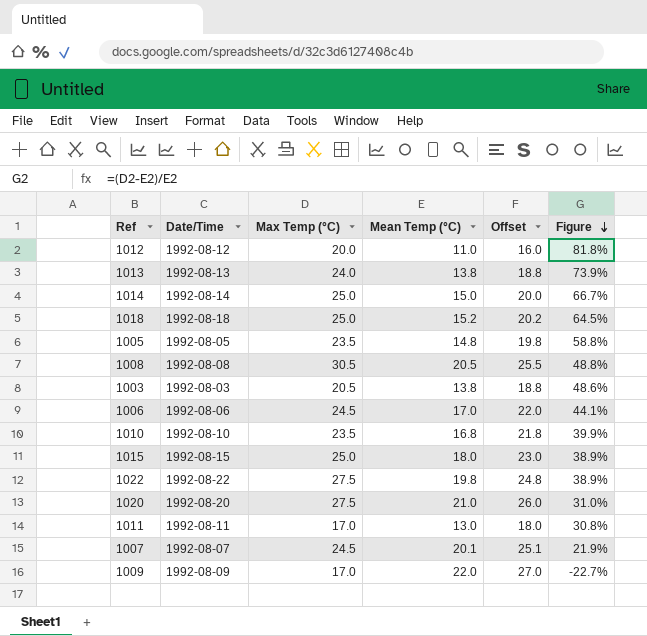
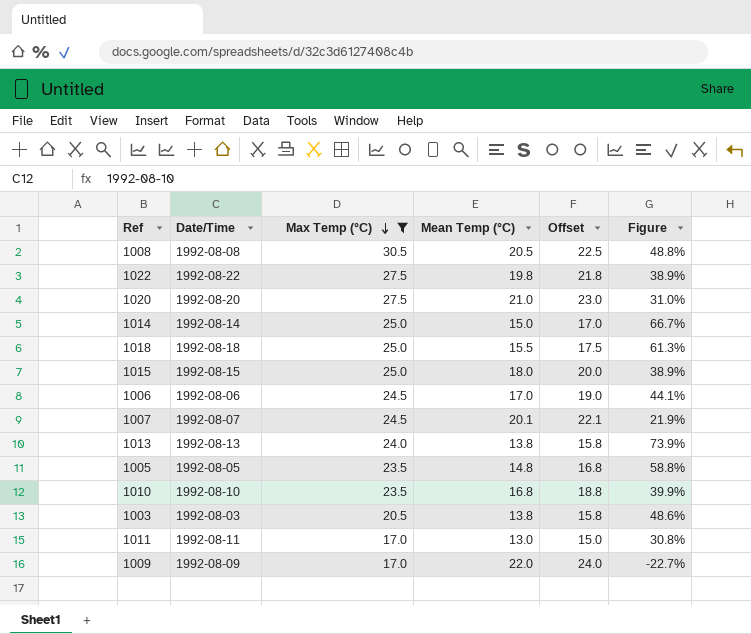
filter: none -> Max Temp (°C) != 20.0
row order: Figure descending -> Max Temp (°C) descending
column Offset | formula: [Mean Temp (°C)] + 5 -> [Mean Temp (°C)] + 2
1018 | Mean Temp (°C): 15.2 -> 15.5
1018 | Figure: 64.5% -> 61.3%

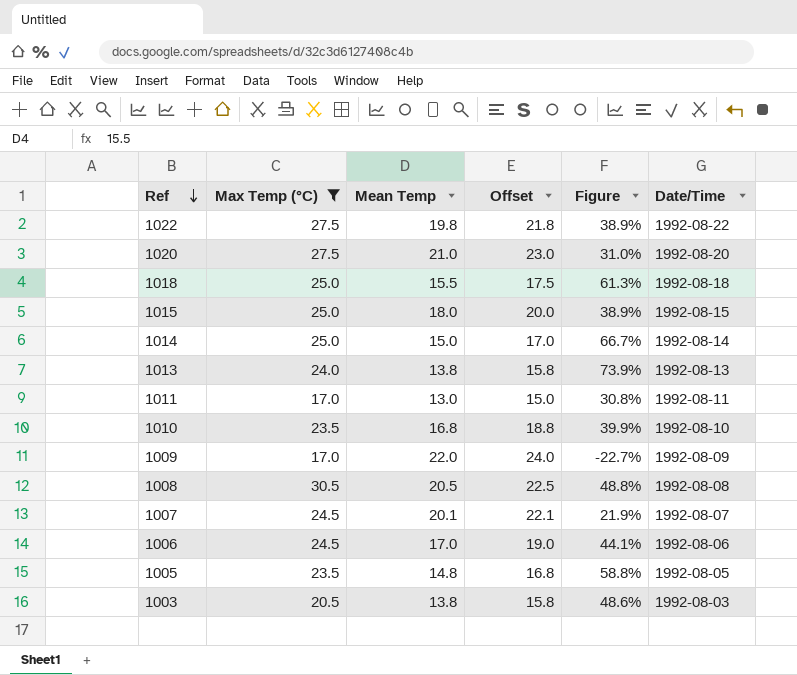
row order: Max Temp (°C) descending -> Ref descending
column name: Mean Temp (°C) -> Mean Temp
column Date/Time | position: 2 -> 6

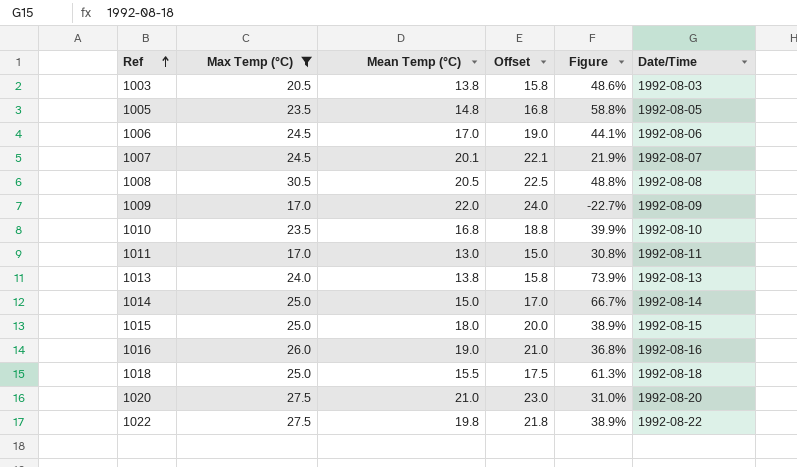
row order: Ref descending -> Ref ascending
column name: Mean Temp -> Mean Temp (°C)
row 1016: none -> 26.0 | 19.0 | 21.0 | 36.8% | 1992-08-16

